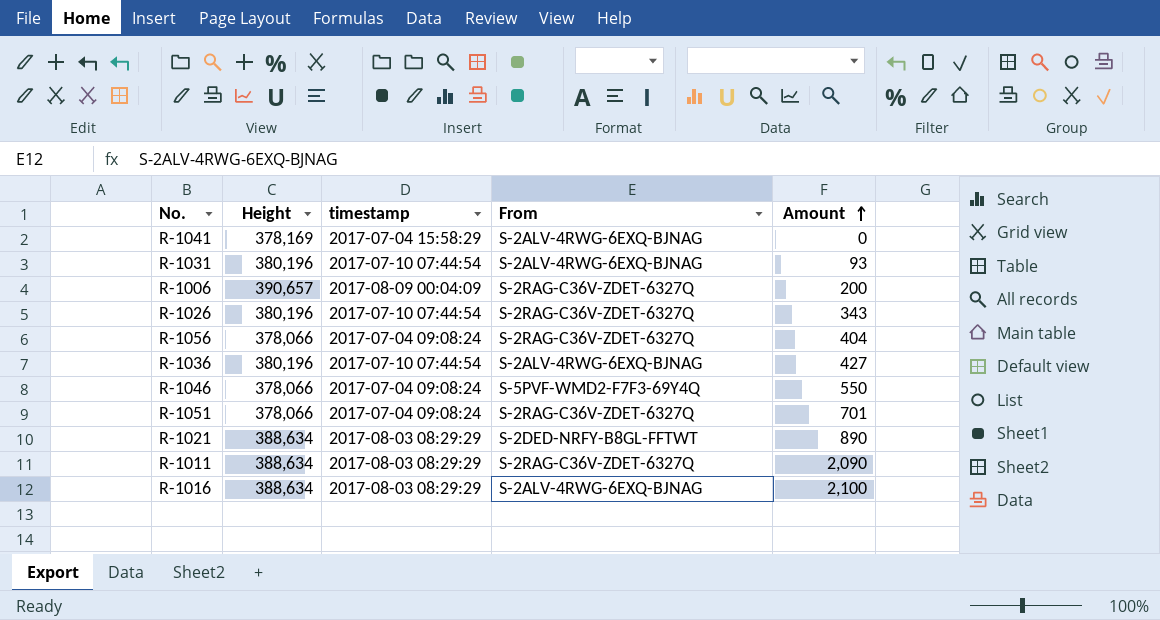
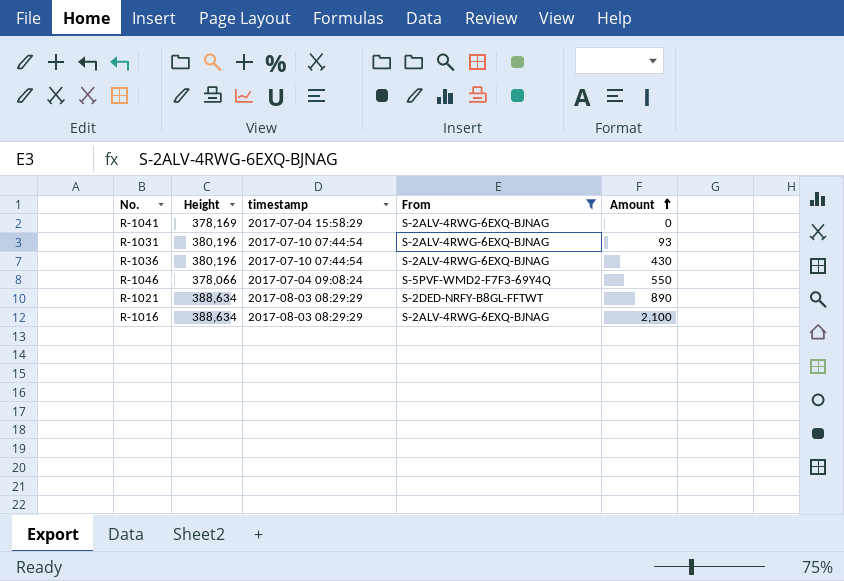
filter: none -> From != S-2RAG-C36V-ZDET-6327Q
R-1036 | Amount: 427 -> 430

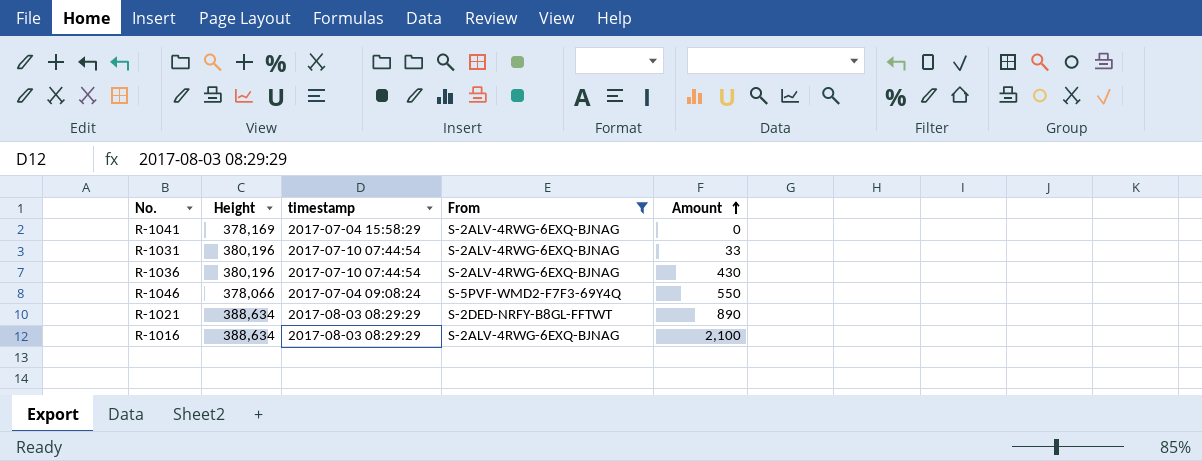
R-1031 | Amount: 93 -> 33

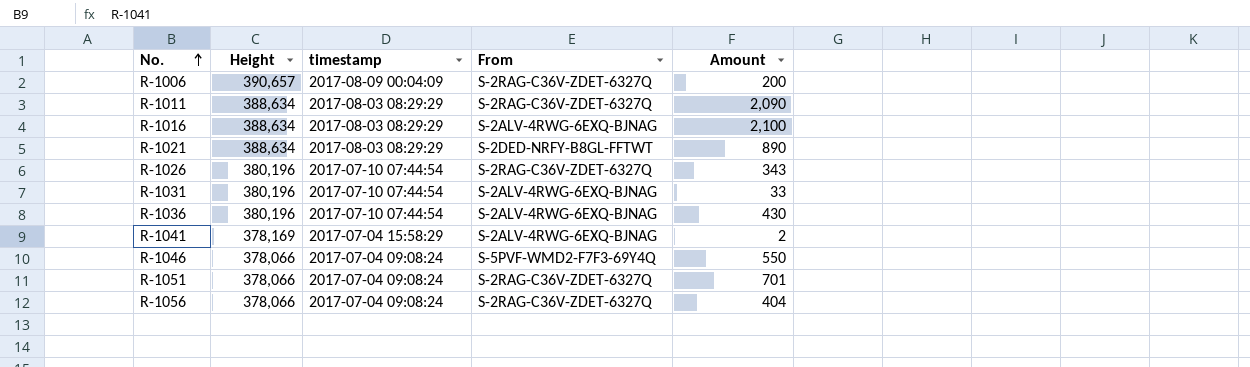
filter: From != S-2RAG-C36V-ZDET-6327Q -> none
row order: Amount ascending -> No. ascending
R-1041 | Amount: 0 -> 2

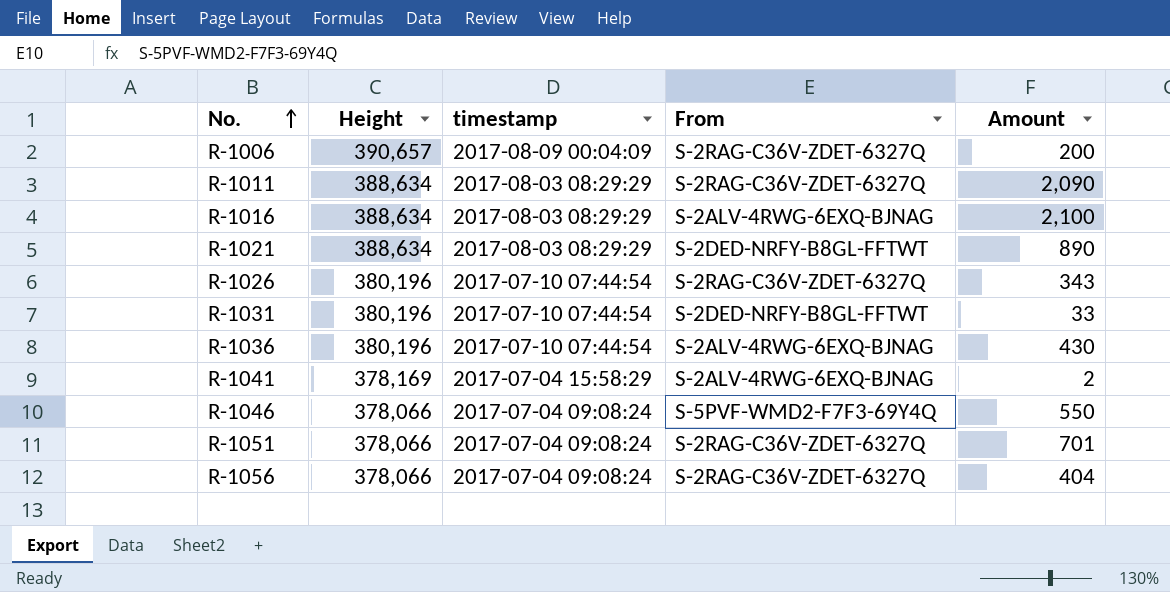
R-1031 | From: S-2ALV-4RWG-6EXQ-BJNAG -> S-2DED-NRFY-B8GL-FFTWT

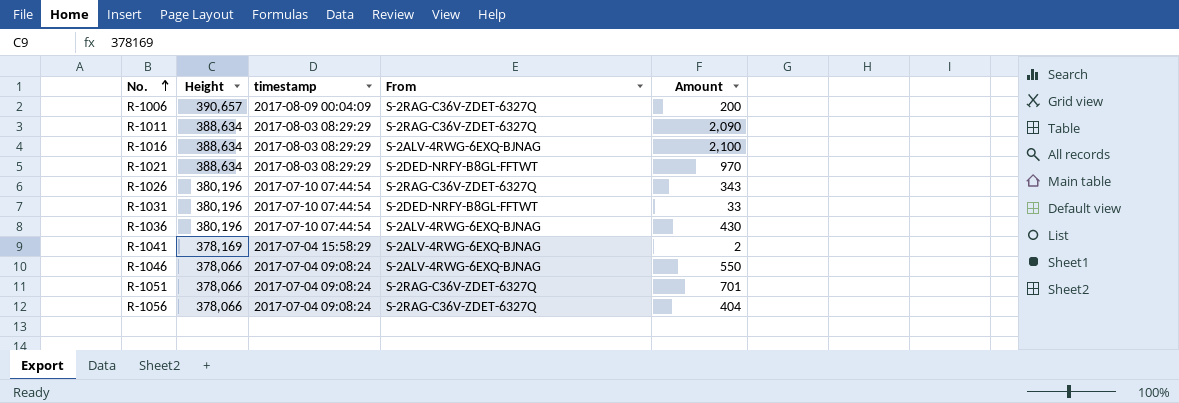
R-1021 | Amount: 890 -> 970
R-1046 | From: S-5PVF-WMD2-F7F3-69Y4Q -> S-2ALV-4RWG-6EXQ-BJNAG

